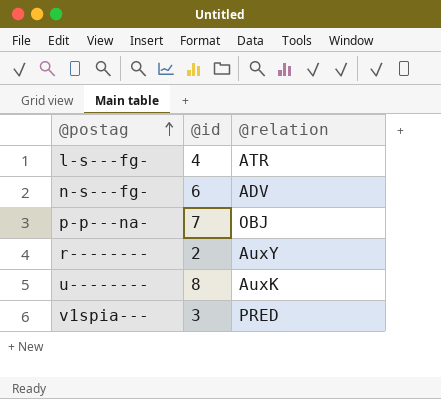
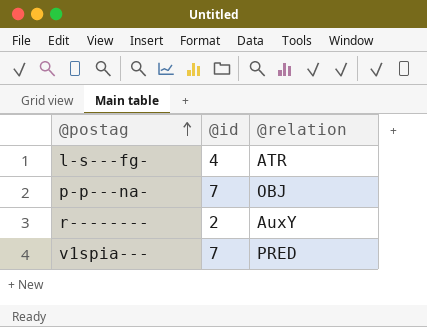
row n-s---fg-: 6 | ADV -> none
row u--------: 8 | AuxK -> none
v1spia--- | @id: 3 -> 7

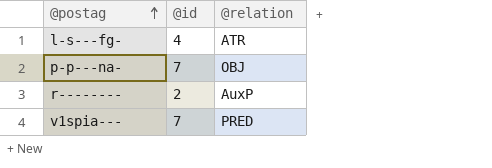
r-------- | @relation: AuxY -> AuxP

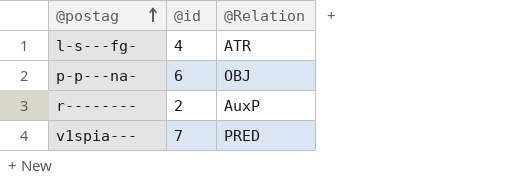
column name: @relation -> @Relation
p-p---na- | @id: 7 -> 6

